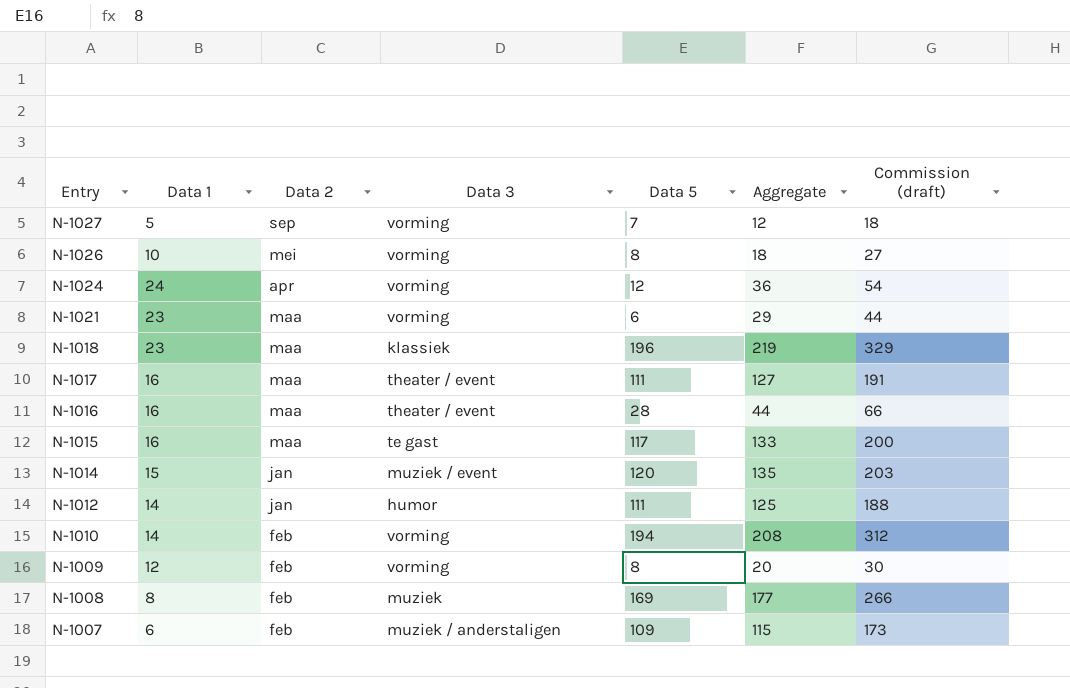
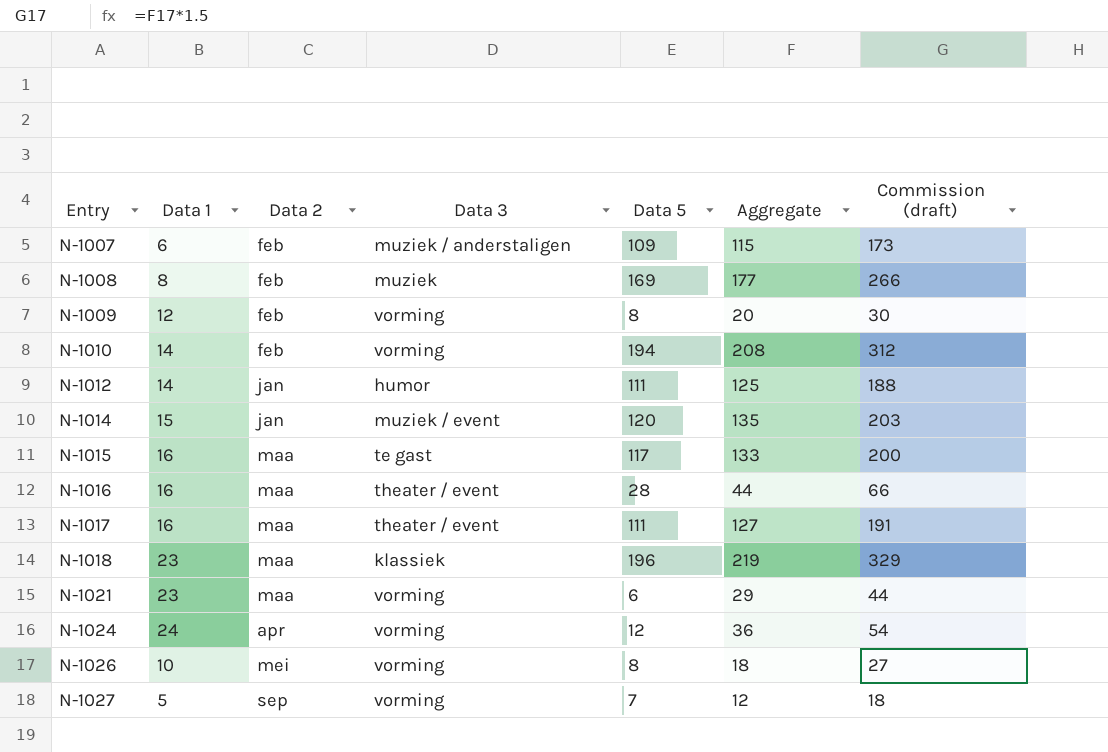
row order: Entry descending -> Entry ascending

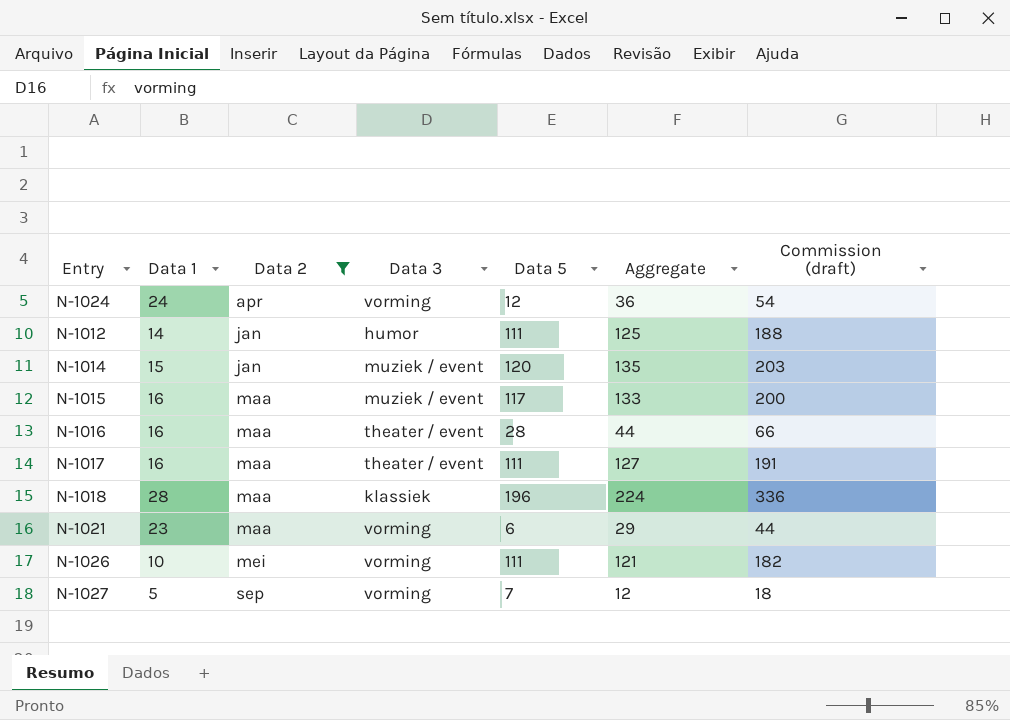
filter: none -> Data 2 != feb
row order: Entry ascending -> Data 2 ascending
N-1015 | Data 3: te gast -> muziek / event
N-1018 | Data 1: 23 -> 28
N-1018 | Aggregate: 219 -> 224
N-1018 | Commission (draft): 329 -> 336
N-1026 | Data 5: 8 -> 111
N-1026 | Aggregate: 18 -> 121
N-1026 | Commission (draft): 27 -> 182

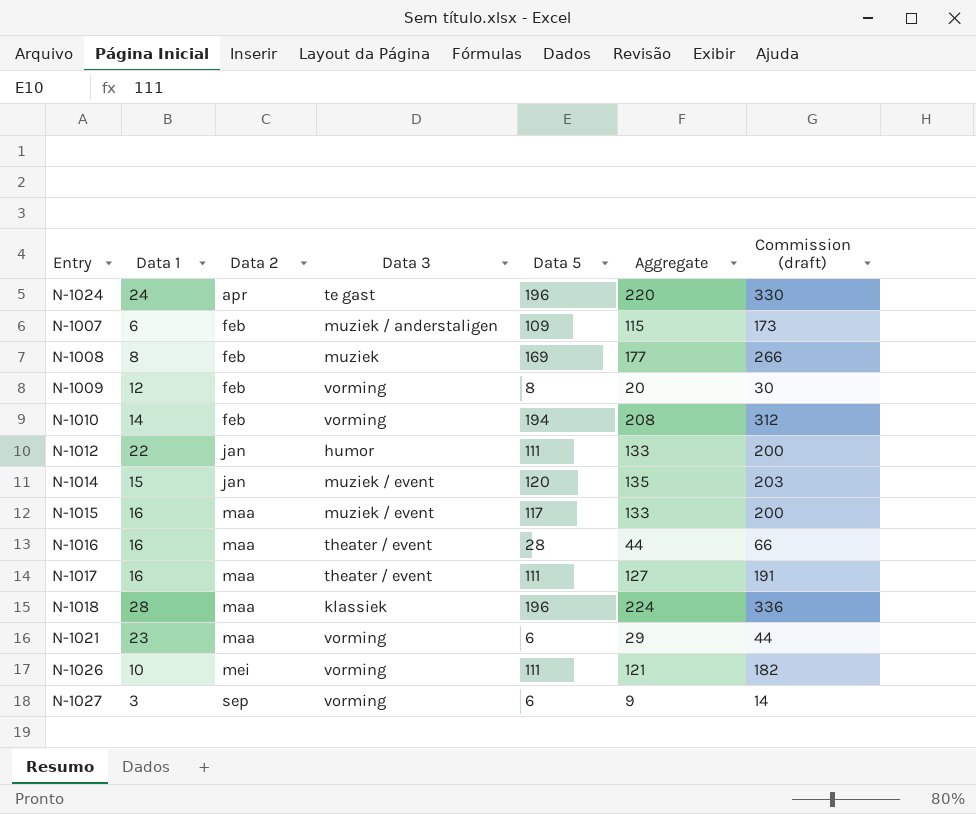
filter: Data 2 != feb -> none
N-1024 | Data 3: vorming -> te gast
N-1024 | Data 5: 12 -> 196
N-1024 | Aggregate: 36 -> 220
N-1024 | Commission (draft): 54 -> 330
N-1012 | Data 1: 14 -> 22
N-1012 | Aggregate: 125 -> 133
N-1012 | Commission (draft): 188 -> 200
N-1027 | Data 1: 5 -> 3
N-1027 | Data 5: 7 -> 6
N-1027 | Aggregate: 12 -> 9
N-1027 | Commission (draft): 18 -> 14

